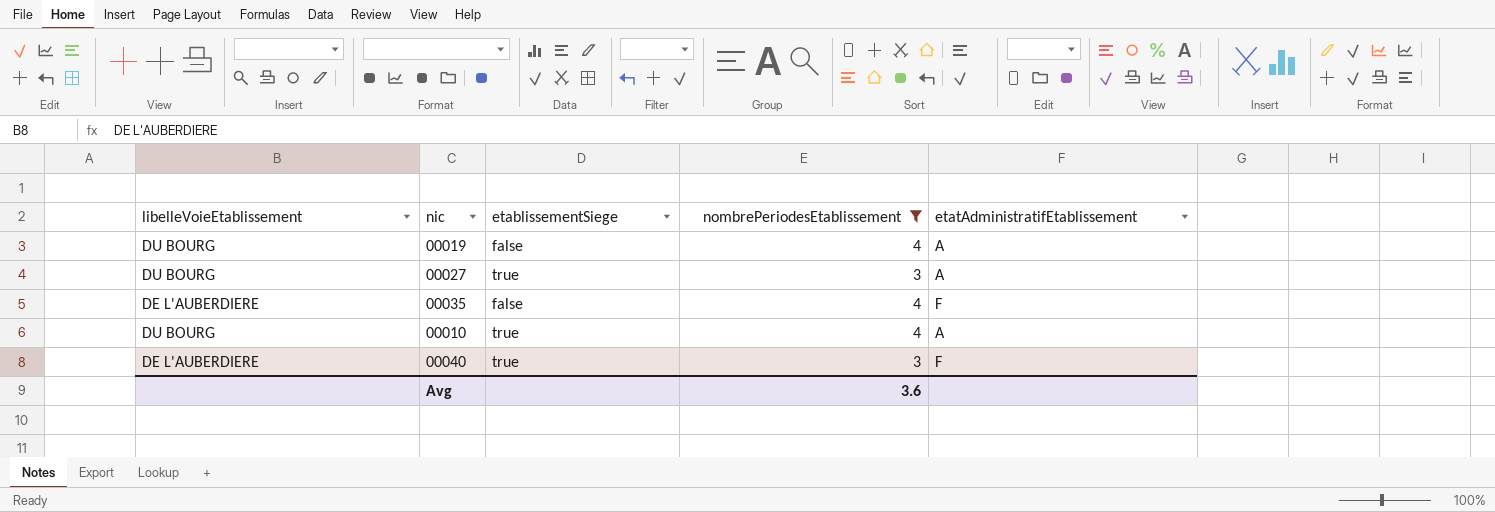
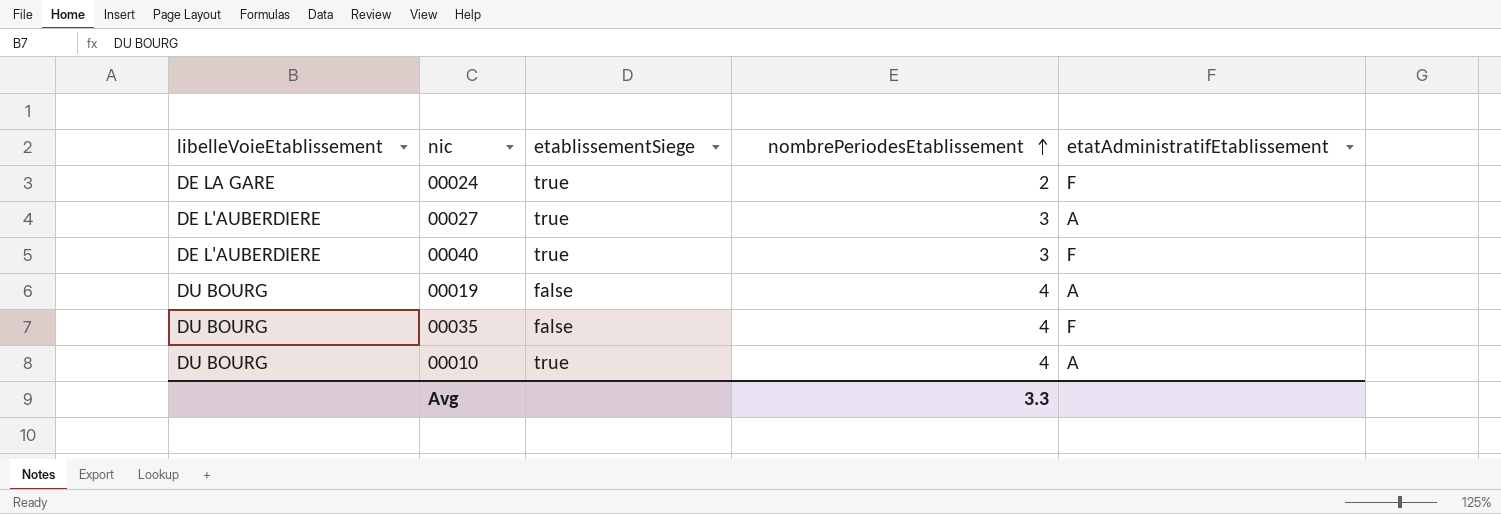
filter: nombrePeriodesEtablissement != 2 -> none
row order: none -> nombrePeriodesEtablissement ascending
00027 | libelleVoieEtablissement: DU BOURG -> DE L'AUBERDIERE
00035 | libelleVoieEtablissement: DE L'AUBERDIERE -> DU BOURG
Avg | nombrePeriodesEtablissement: 3.6 -> 3.3

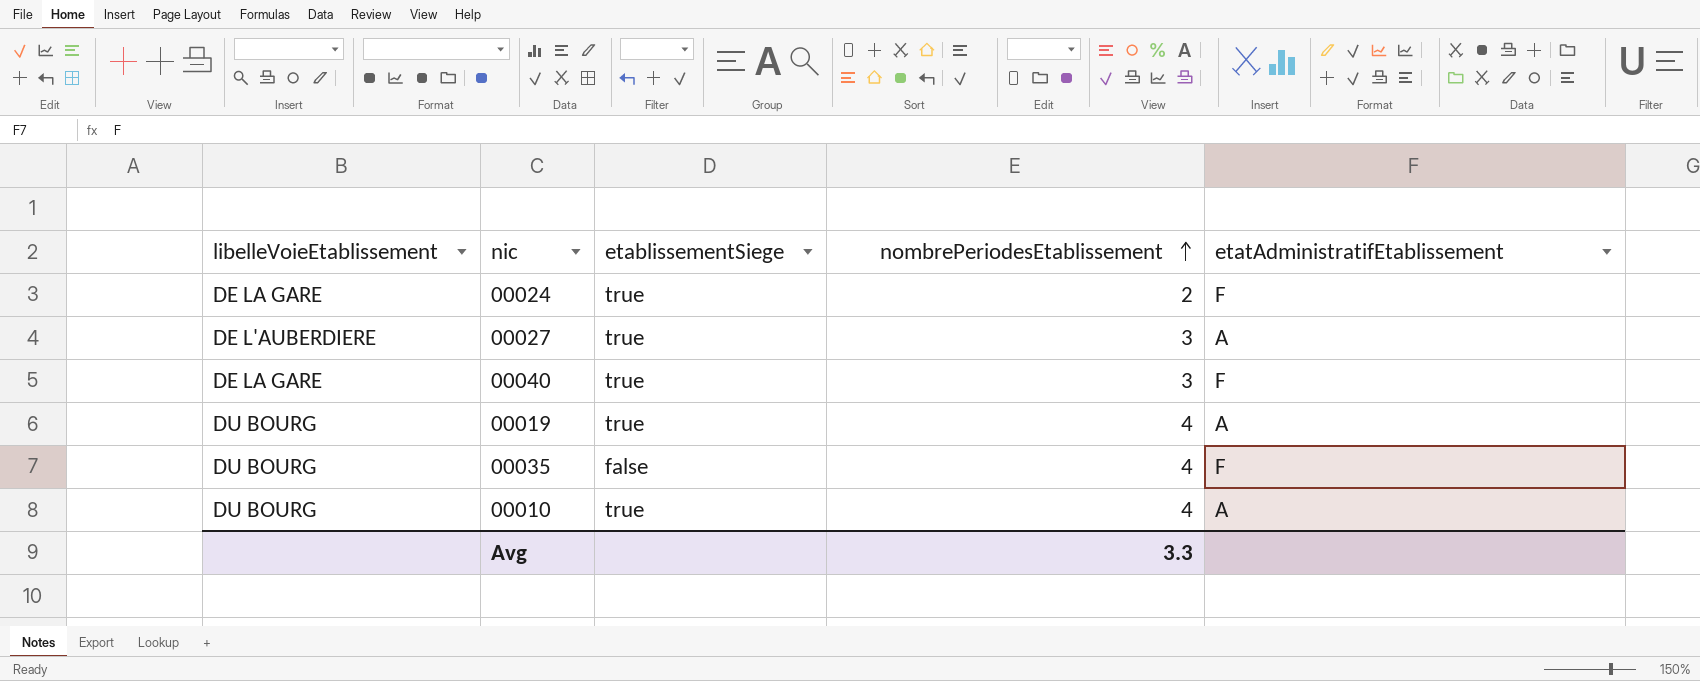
00040 | libelleVoieEtablissement: DE L'AUBERDIERE -> DE LA GARE
00019 | etablissementSiege: false -> true

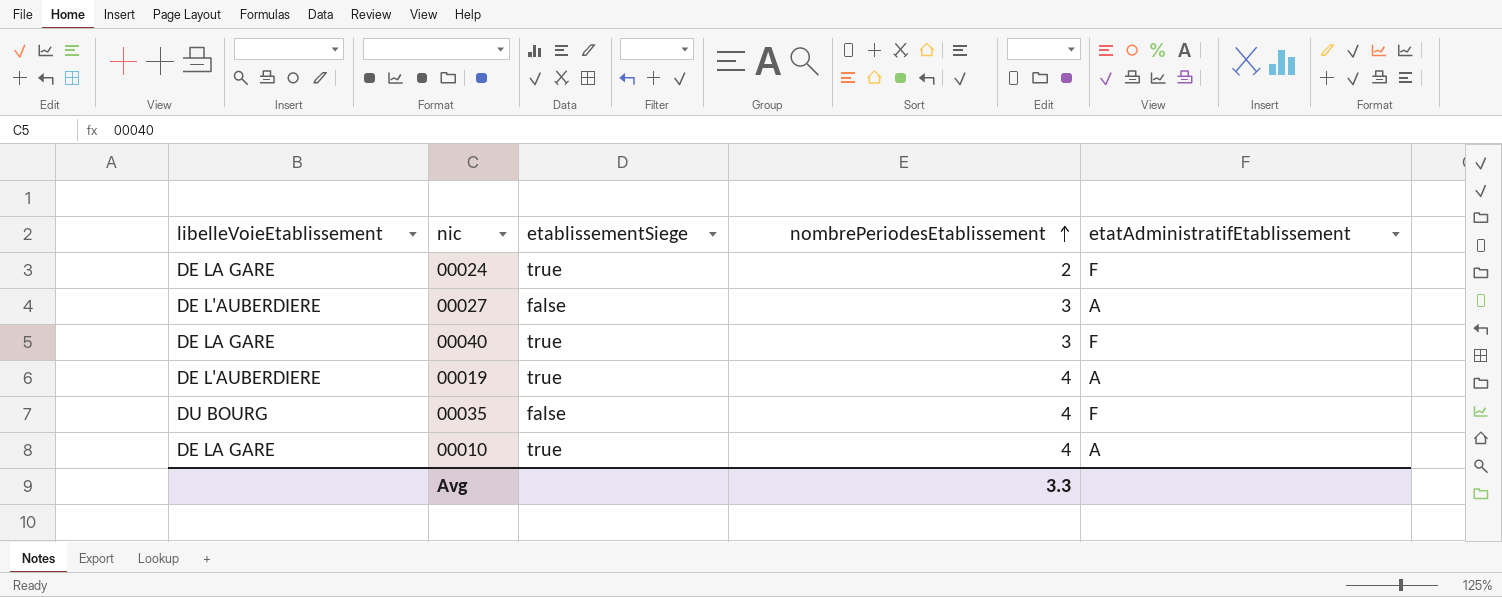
00027 | etablissementSiege: true -> false
00019 | libelleVoieEtablissement: DU BOURG -> DE L'AUBERDIERE
00010 | libelleVoieEtablissement: DU BOURG -> DE LA GARE

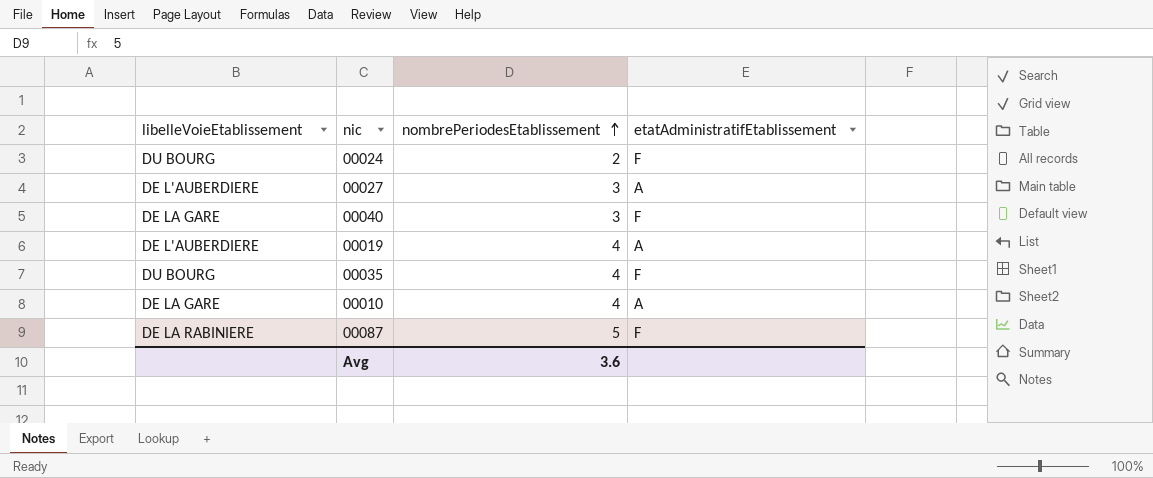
column etablissementSiege | position: 3 -> none
00024 | libelleVoieEtablissement: DE LA GARE -> DU BOURG
row 00087: none -> DE LA RABINIERE | 5 | F
Avg | nombrePeriodesEtablissement: 3.3 -> 3.6

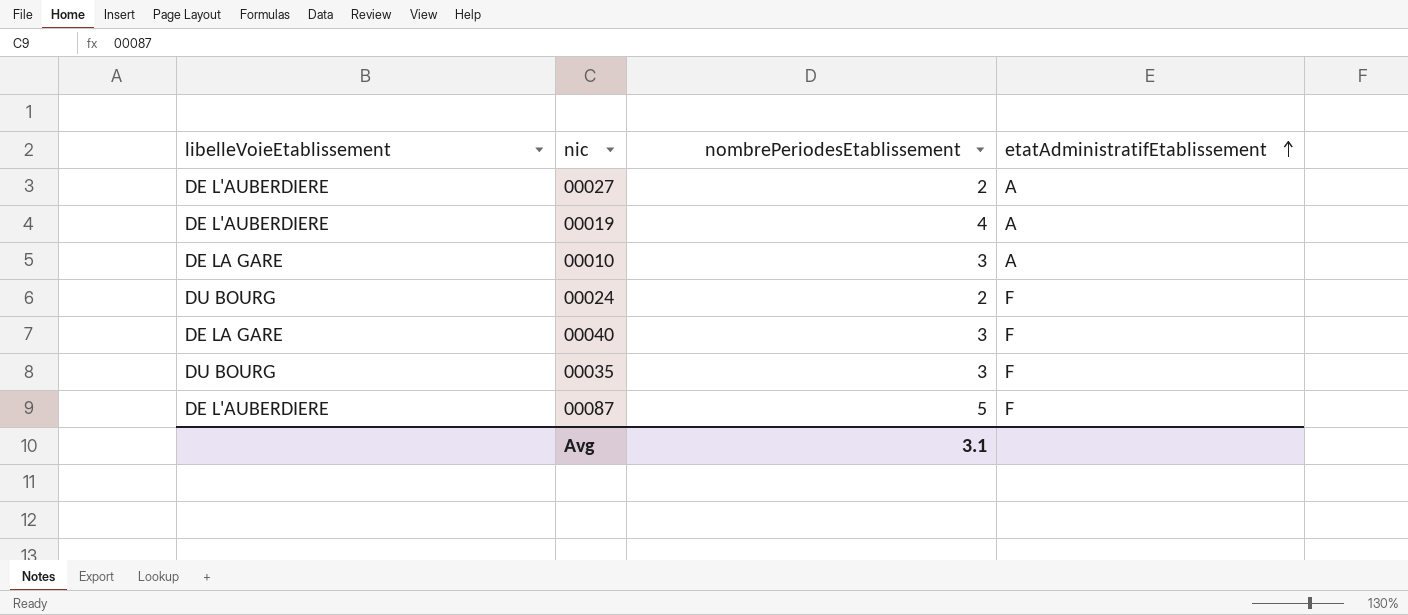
row order: nombrePeriodesEtablissement ascending -> etatAdministratifEtablissement ascending
00027 | nombrePeriodesEtablissement: 3 -> 2
00010 | nombrePeriodesEtablissement: 4 -> 3
00035 | nombrePeriodesEtablissement: 4 -> 3
00087 | libelleVoieEtablissement: DE LA RABINIERE -> DE L'AUBERDIERE
Avg | nombrePeriodesEtablissement: 3.6 -> 3.1

